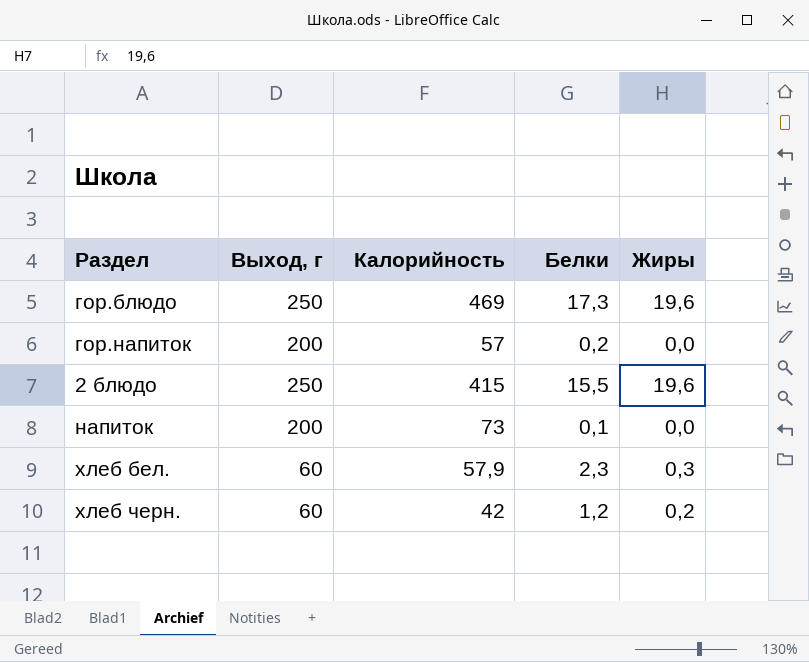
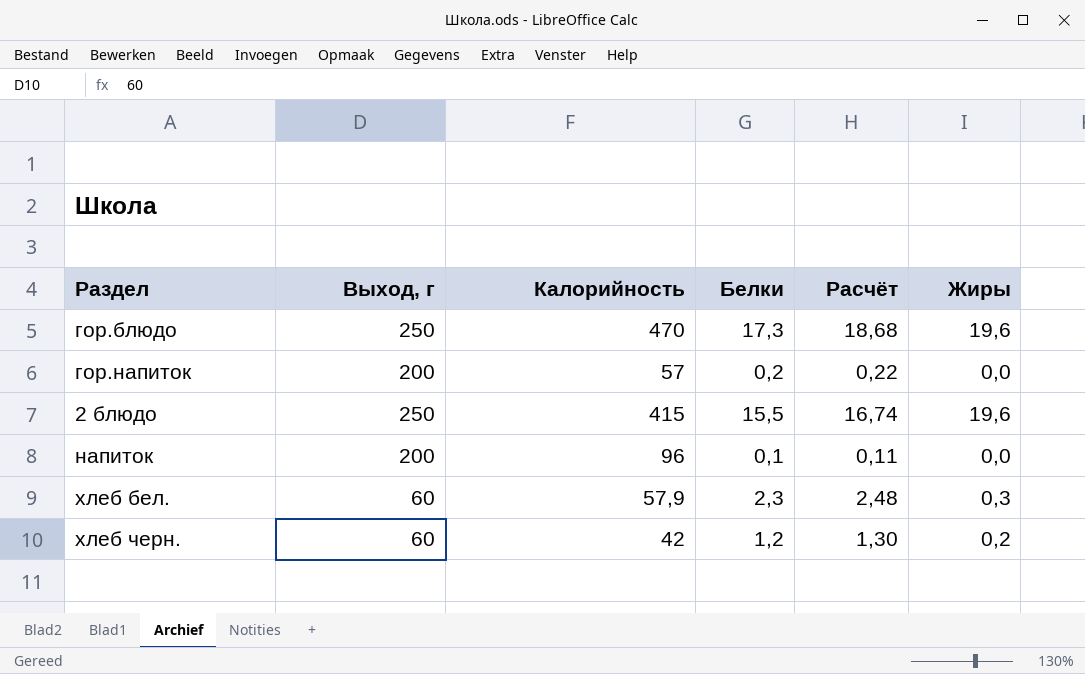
column Расчёт | formula: none -> [Белки] * 1,08
гор.блюдо | Калорийность: 469 -> 470
напиток | Калорийность: 73 -> 96

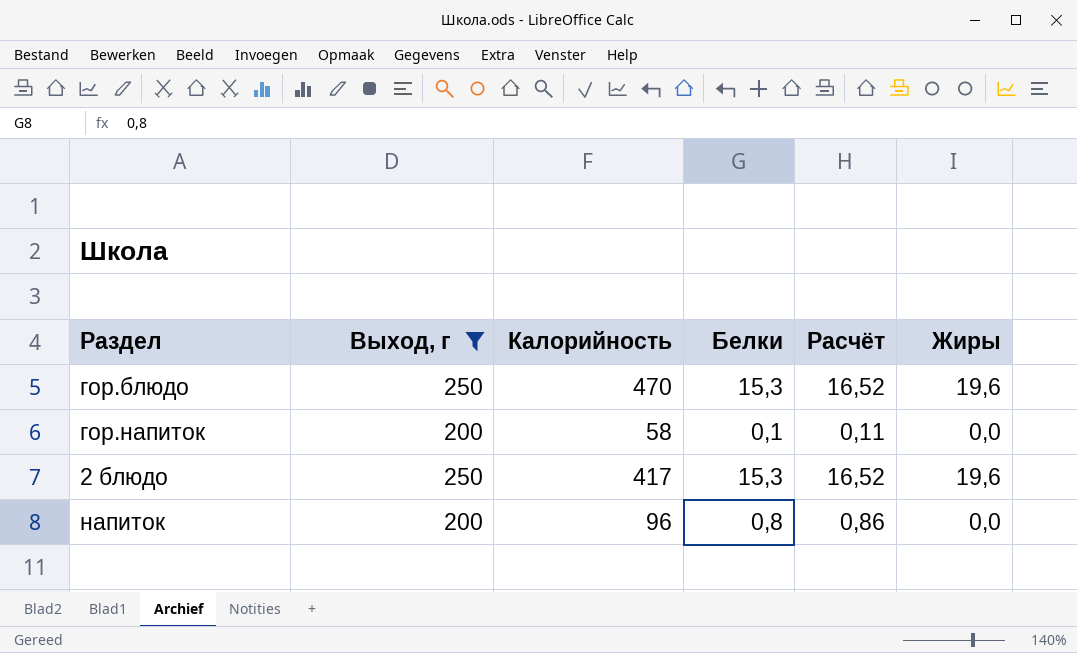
filter: none -> Выход, г != 60
гор.блюдо | Белки: 17,3 -> 15,3
гор.блюдо | Расчёт: 18,68 -> 16,52
гор.напиток | Калорийность: 57 -> 58
гор.напиток | Белки: 0,2 -> 0,1
гор.напиток | Расчёт: 0,22 -> 0,11
2 блюдо | Калорийность: 415 -> 417
2 блюдо | Белки: 15,5 -> 15,3
2 блюдо | Расчёт: 16,74 -> 16,52
напиток | Белки: 0,1 -> 0,8
напиток | Расчёт: 0,11 -> 0,86

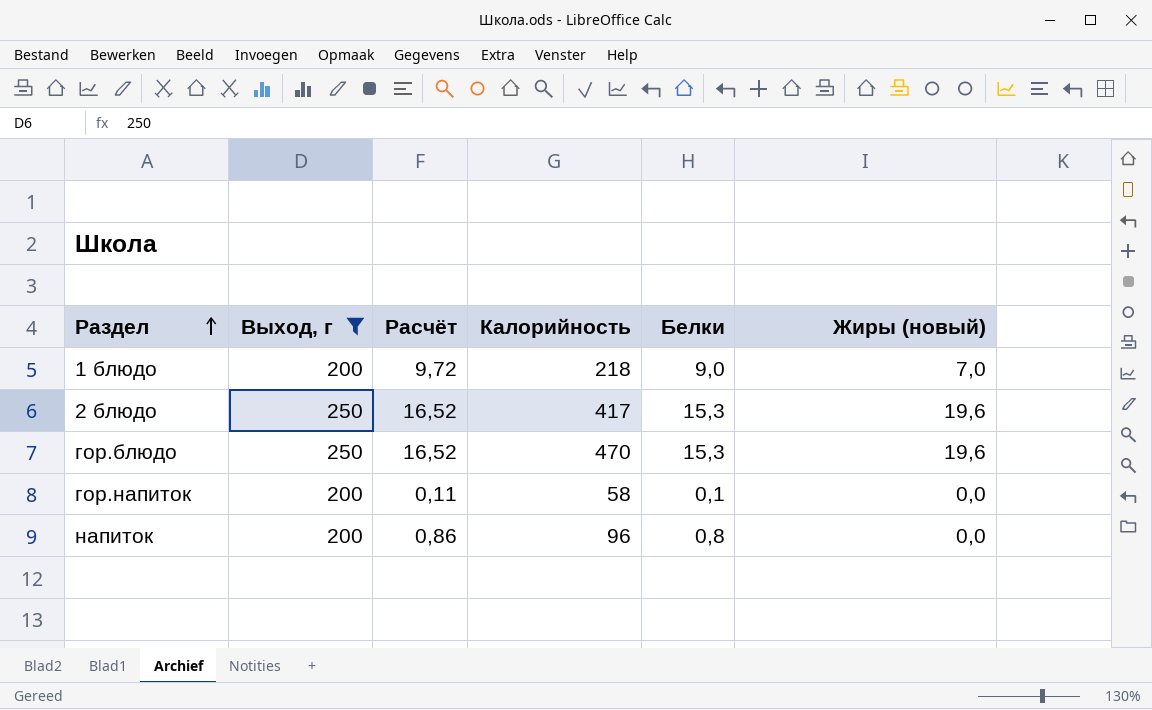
row order: none -> Раздел ascending
column Расчёт | position: 5 -> 3
column name: Жиры -> Жиры (новый)
row 1 блюдо: none -> 200 | 9,72 | 218 | 9,0 | 7,0

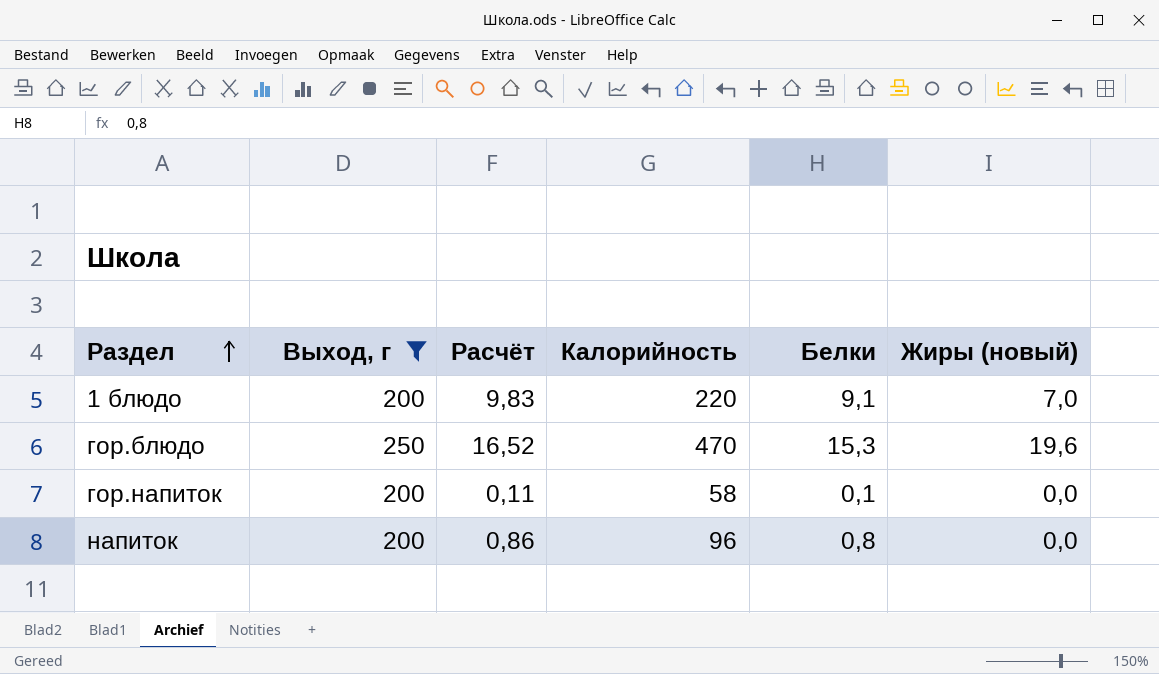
row 2 блюдо: 250 | 16,52 | 417 | 15,3 | 19,6 -> none
1 блюдо | Расчёт: 9,72 -> 9,83
1 блюдо | Калорийность: 218 -> 220
1 блюдо | Белки: 9,0 -> 9,1

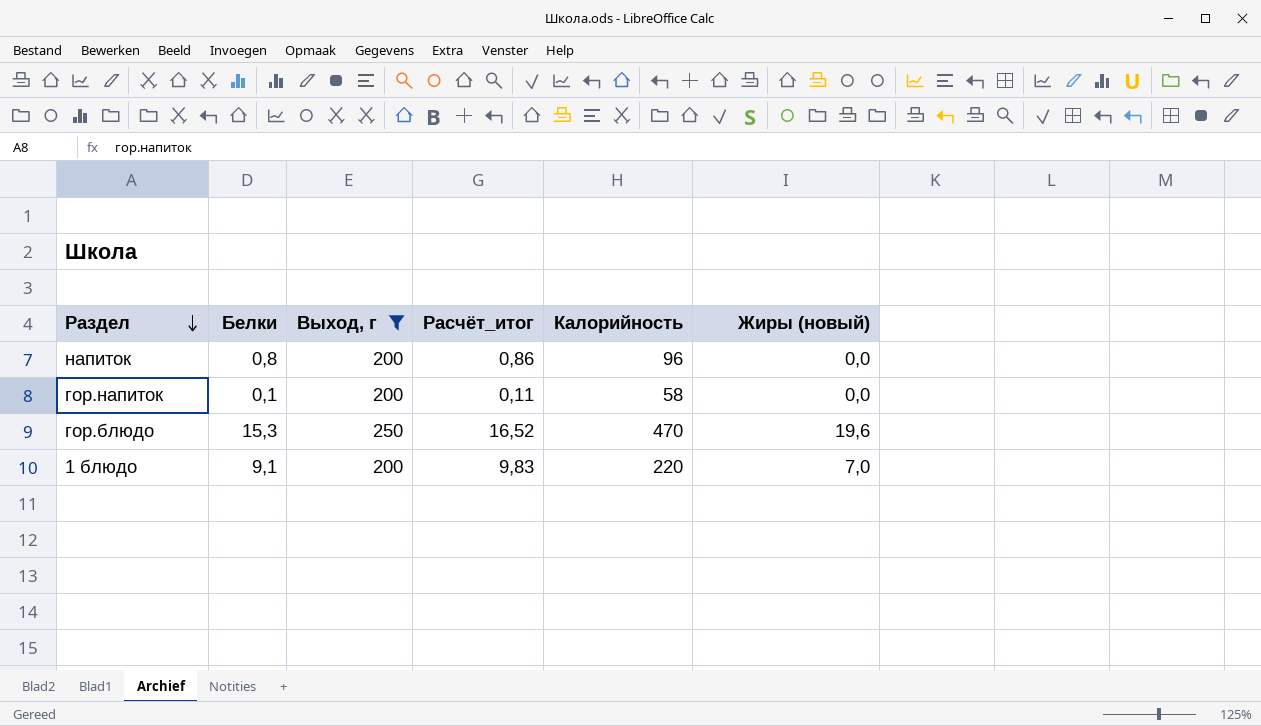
row order: Раздел ascending -> Раздел descending
column Белки | position: 5 -> 2
column name: Расчёт -> Расчёт_итог

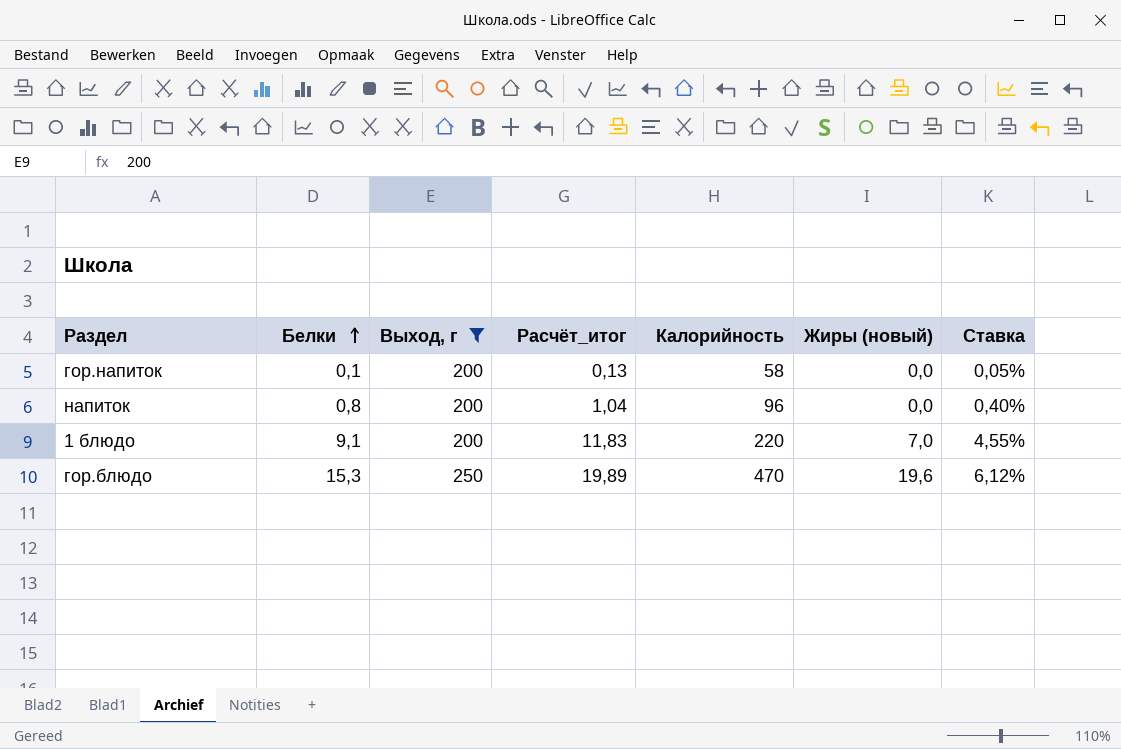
row order: Раздел descending -> Белки ascending
column Расчёт_итог | formula: [Белки] * 1,08 -> [Белки] * 1,3
column Ставка | formula: none -> [Белки] / [Выход, г]

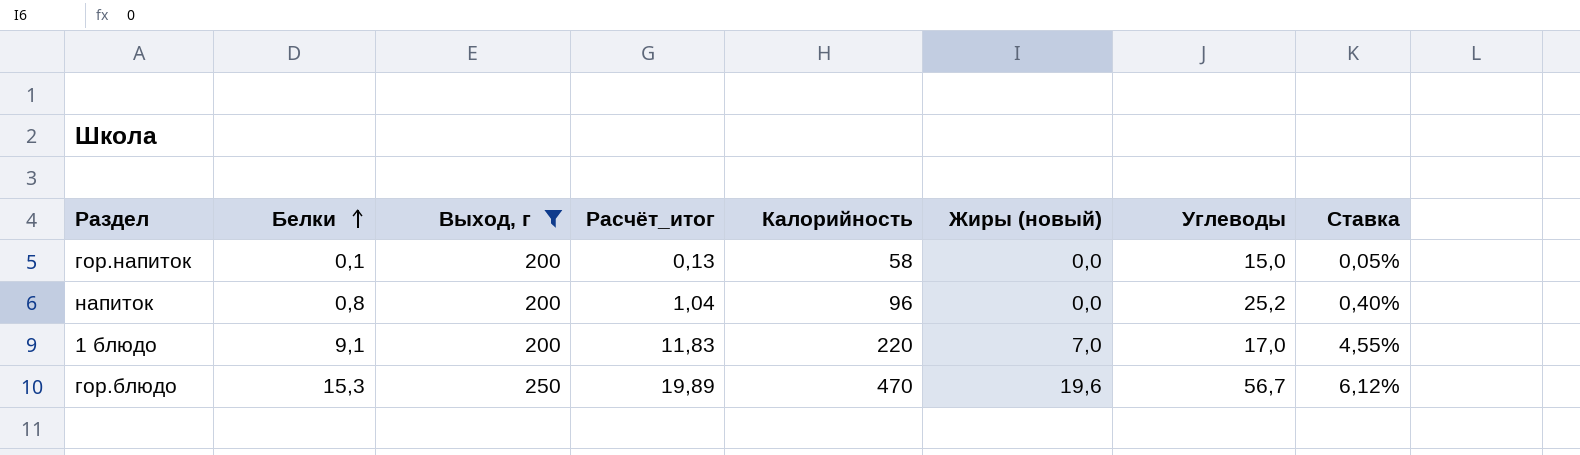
column Углеводы | position: none -> 7

